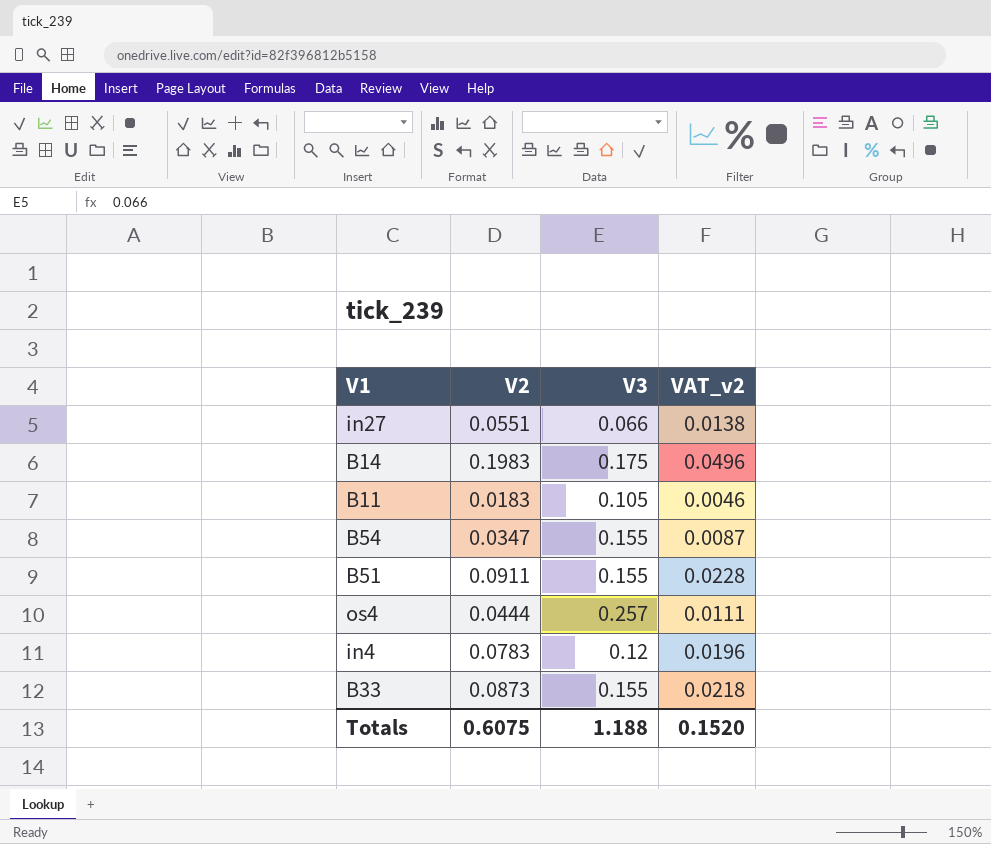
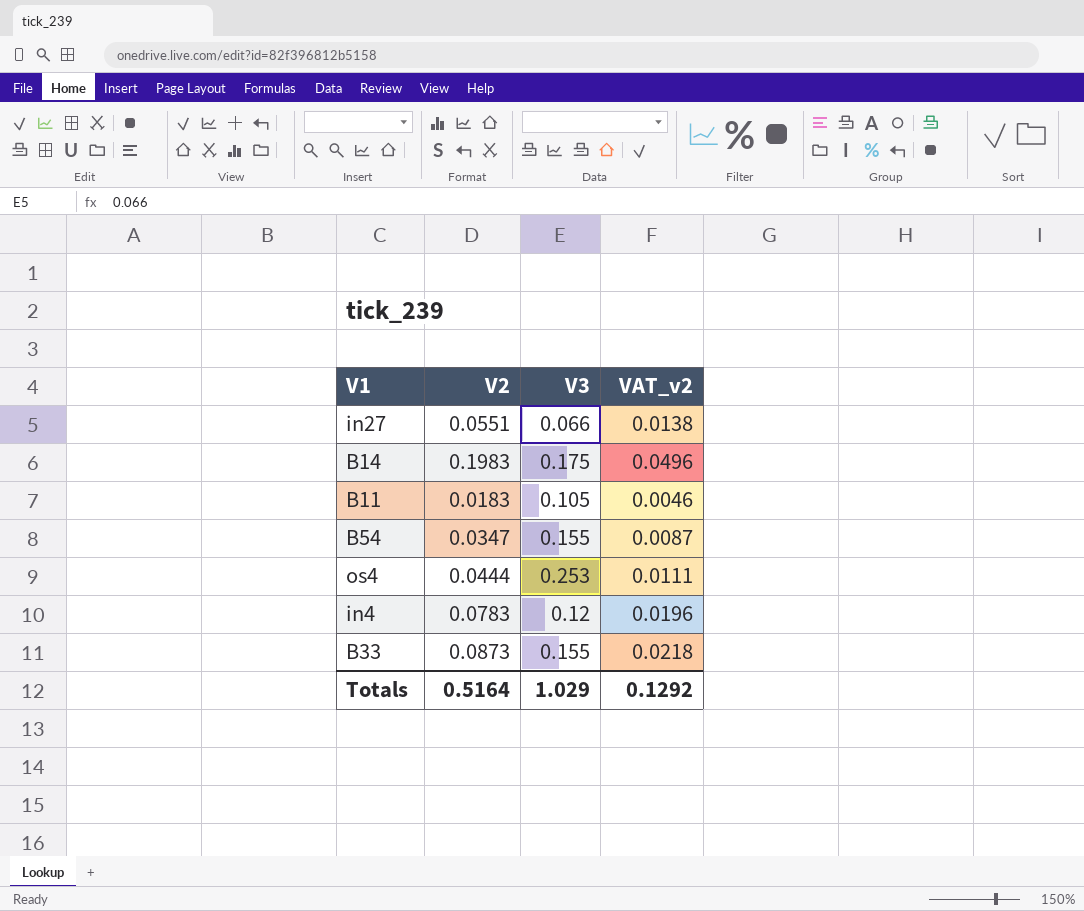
row B51: 0.0911 | 0.155 | 0.0228 -> none
os4 | V3: 0.257 -> 0.253
Totals | V2: 0.6075 -> 0.5164
Totals | V3: 1.188 -> 1.029
Totals | VAT_v2: 0.1520 -> 0.1292

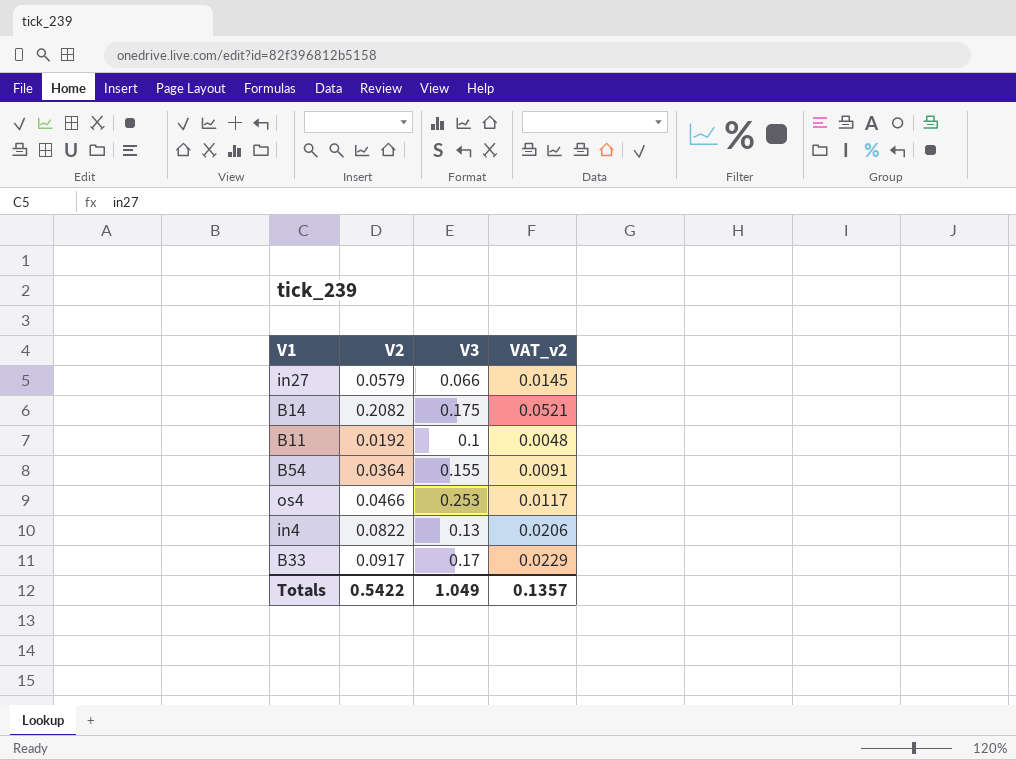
in27 | V2: 0.0551 -> 0.0579
in27 | VAT_v2: 0.0138 -> 0.0145
B14 | V2: 0.1983 -> 0.2082
B14 | VAT_v2: 0.0496 -> 0.0521
B11 | V2: 0.0183 -> 0.0192
B11 | V3: 0.105 -> 0.1
B11 | VAT_v2: 0.0046 -> 0.0048
B54 | V2: 0.0347 -> 0.0364
B54 | VAT_v2: 0.0087 -> 0.0091
os4 | V2: 0.0444 -> 0.0466
os4 | VAT_v2: 0.0111 -> 0.0117
in4 | V2: 0.0783 -> 0.0822
in4 | V3: 0.12 -> 0.13
in4 | VAT_v2: 0.0196 -> 0.0206
B33 | V2: 0.0873 -> 0.0917
B33 | V3: 0.155 -> 0.17
B33 | VAT_v2: 0.0218 -> 0.0229
Totals | V2: 0.5164 -> 0.5422
Totals | V3: 1.029 -> 1.049
Totals | VAT_v2: 0.1292 -> 0.1357

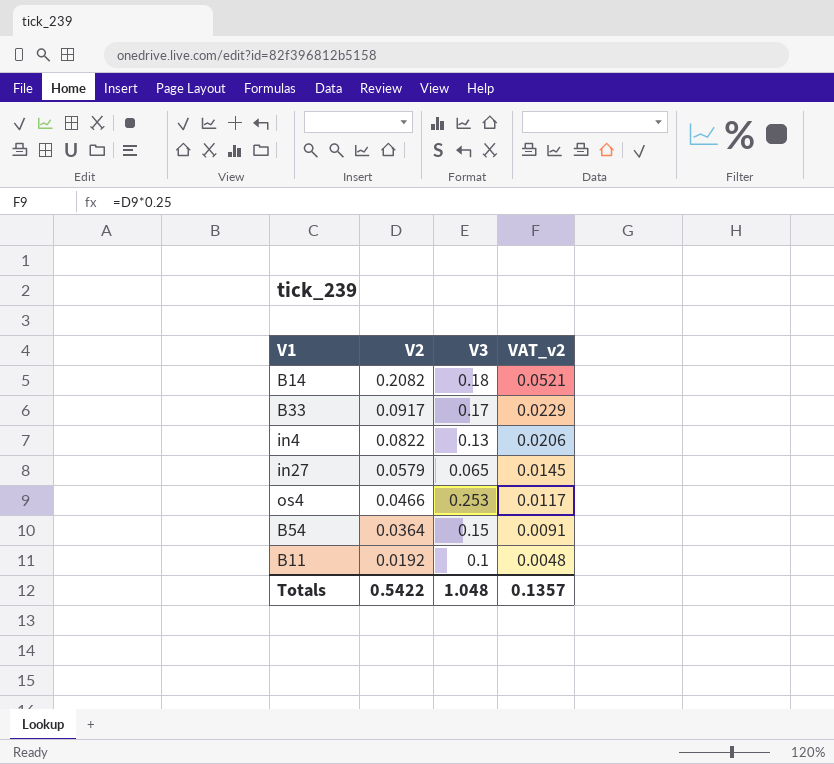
row order: none -> V2 descending
B14 | V3: 0.175 -> 0.18
in27 | V3: 0.066 -> 0.065
B54 | V3: 0.155 -> 0.15
Totals | V3: 1.049 -> 1.048

